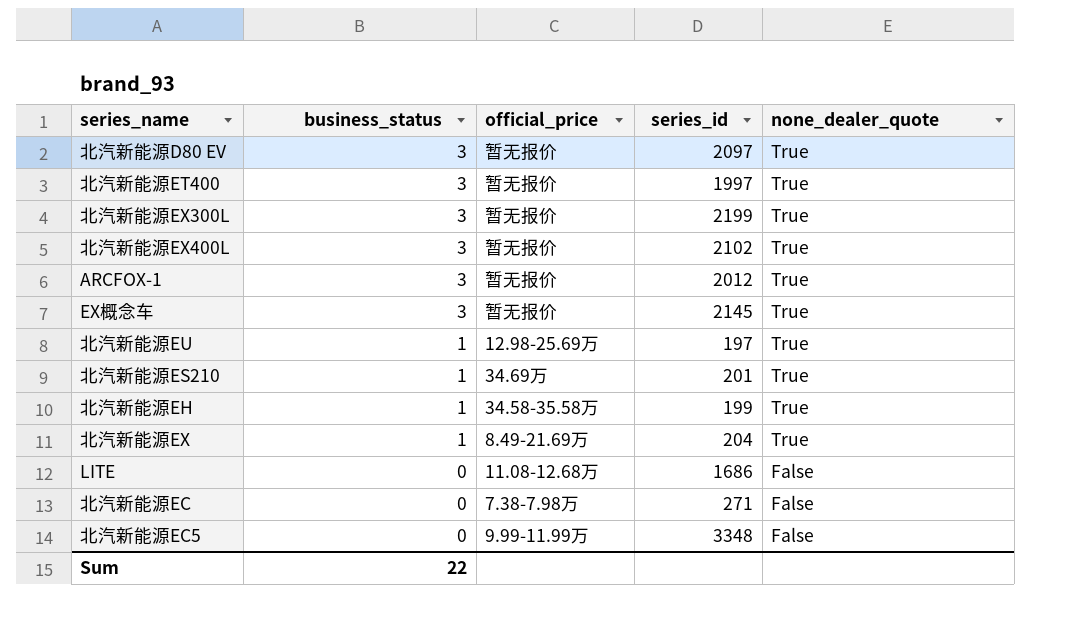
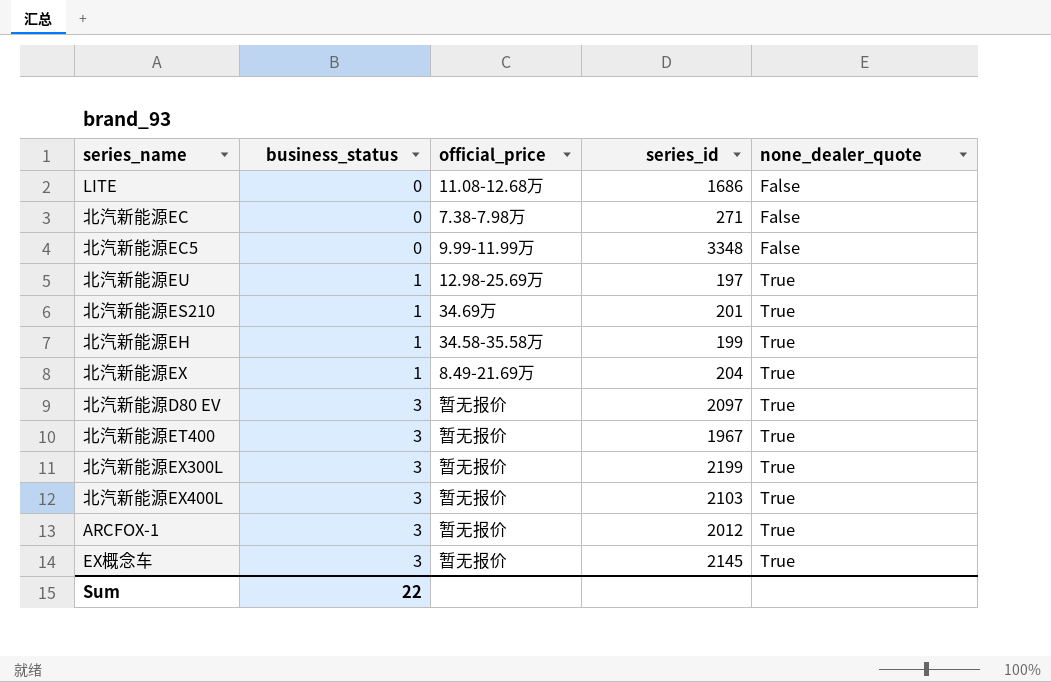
row order: business_status descending -> business_status ascending
北汽新能源ET400 | series_id: 1997 -> 1967
北汽新能源EX400L | series_id: 2102 -> 2103

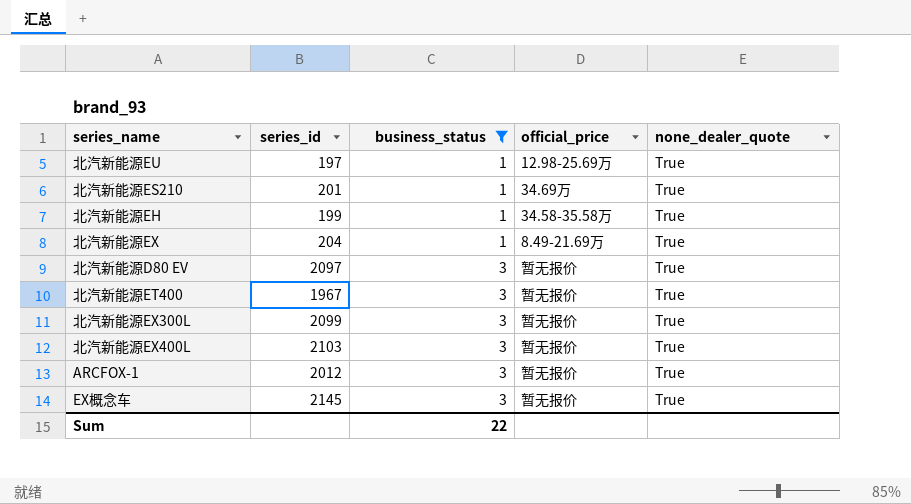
filter: none -> business_status != 0
column series_id | position: 4 -> 2
北汽新能源EX300L | series_id: 2199 -> 2099

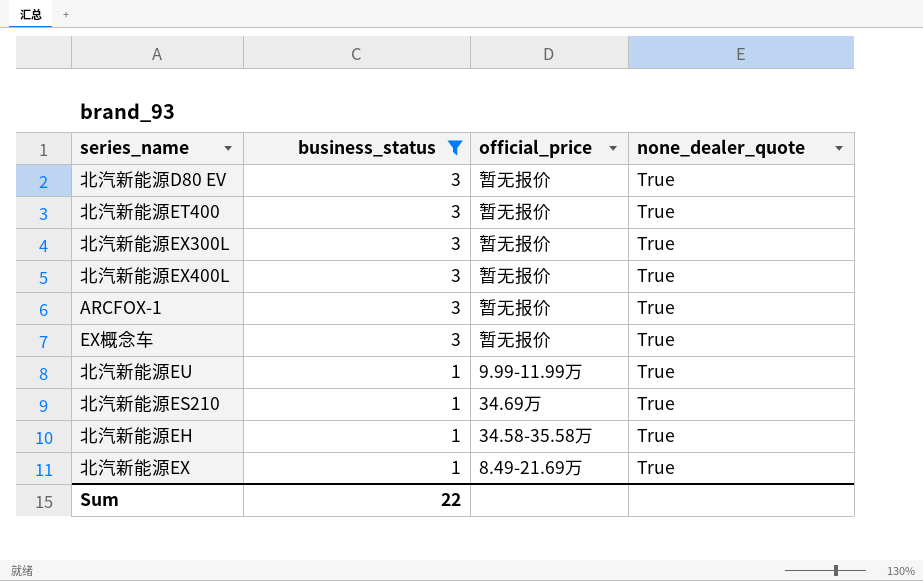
row order: business_status ascending -> business_status descending
column series_id | position: 2 -> none
北汽新能源EU | official_price: 12.98-25.69万 -> 9.99-11.99万

